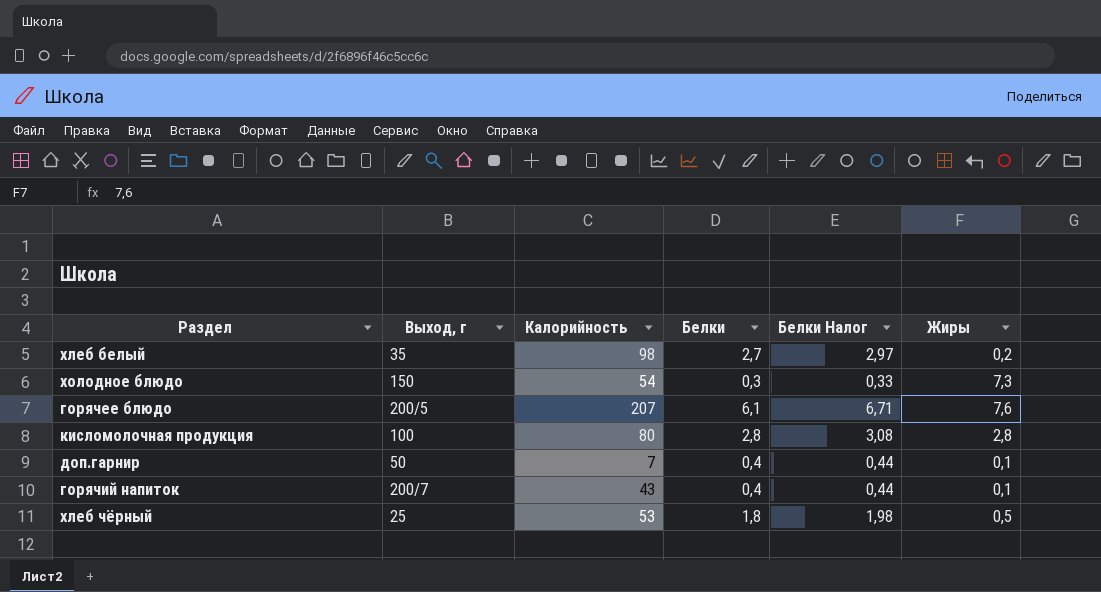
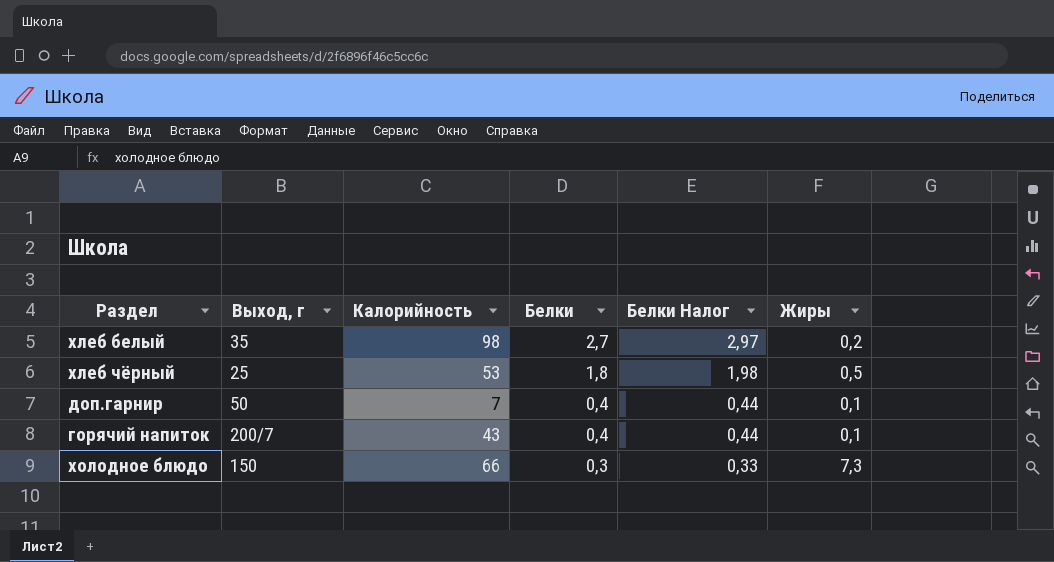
row order: none -> Белки descending
row горячее блюдо: 200/5 | 207 | 6,1 | 6,71 | 7,6 -> none
row кисломолочная продукция: 100 | 80 | 2,8 | 3,08 | 2,8 -> none
холодное блюдо | Калорийность: 54 -> 66

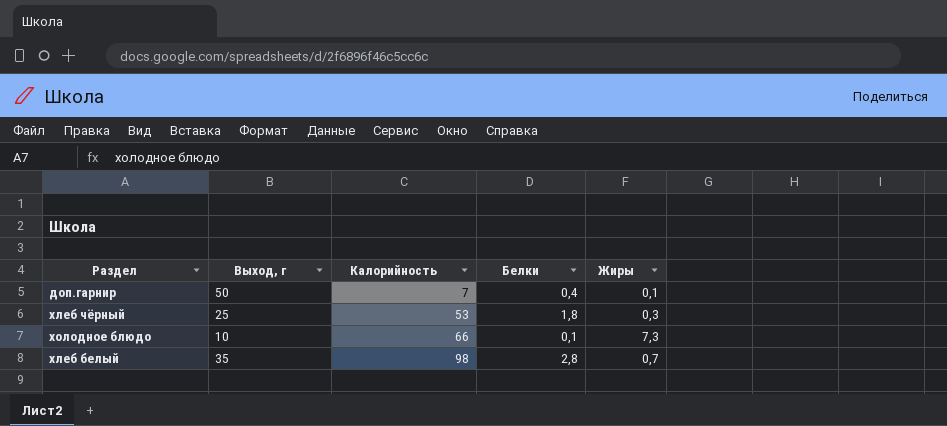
row order: Белки descending -> Калорийность ascending
column Белки Налог | formula: [Белки] * 1,1 -> none
row горячий напиток: 200/7 | 43 | 0,4 | 0,44 | 0,1 -> none
хлеб чёрный | Жиры: 0,5 -> 0,3
холодное блюдо | Выход, г: 150 -> 10
холодное блюдо | Белки: 0,3 -> 0,1
хлеб белый | Белки: 2,7 -> 2,8
хлеб белый | Жиры: 0,2 -> 0,7

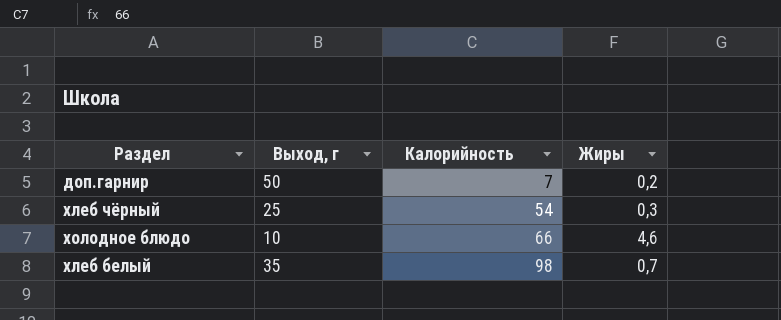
column Белки | position: 4 -> none
доп.гарнир | Жиры: 0,1 -> 0,2
хлеб чёрный | Калорийность: 53 -> 54
холодное блюдо | Жиры: 7,3 -> 4,6

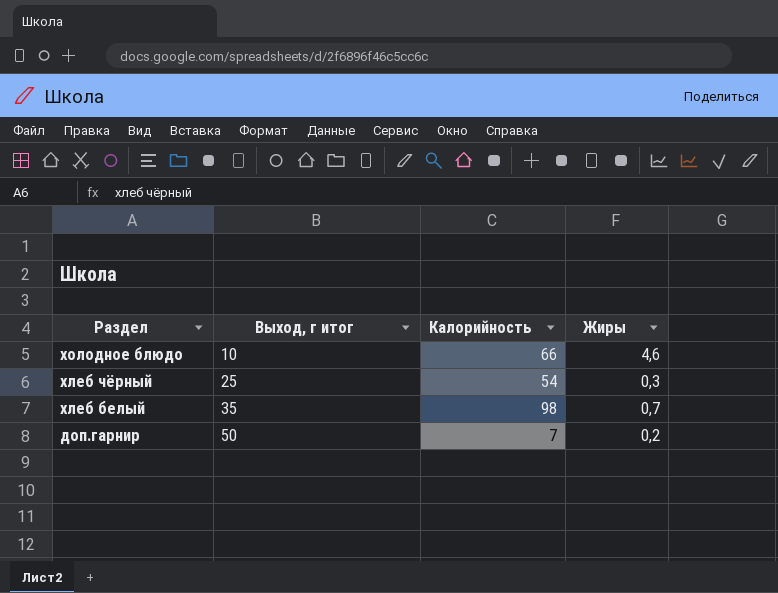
row order: Калорийность ascending -> Раздел descending
column name: Выход, г -> Выход, г итог

